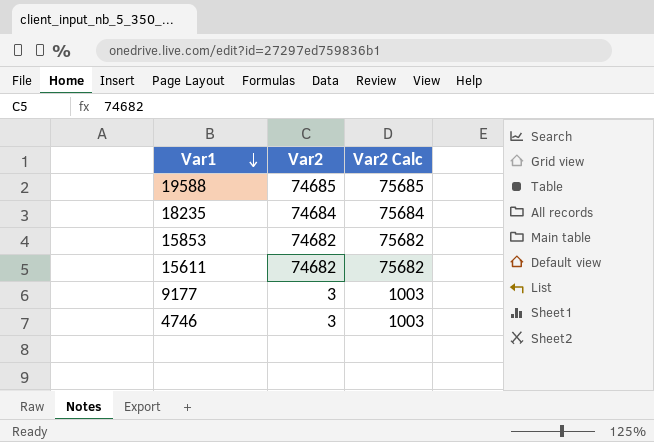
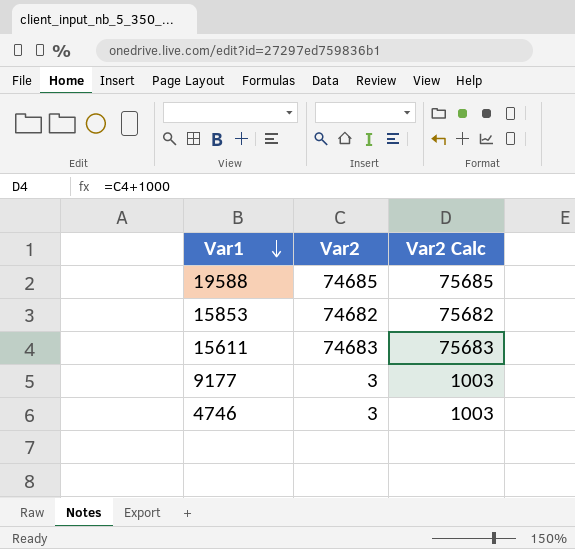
row 18235: 74684 | 75684 -> none
15611 | Var2: 74682 -> 74683
15611 | Var2 Calc: 75682 -> 75683

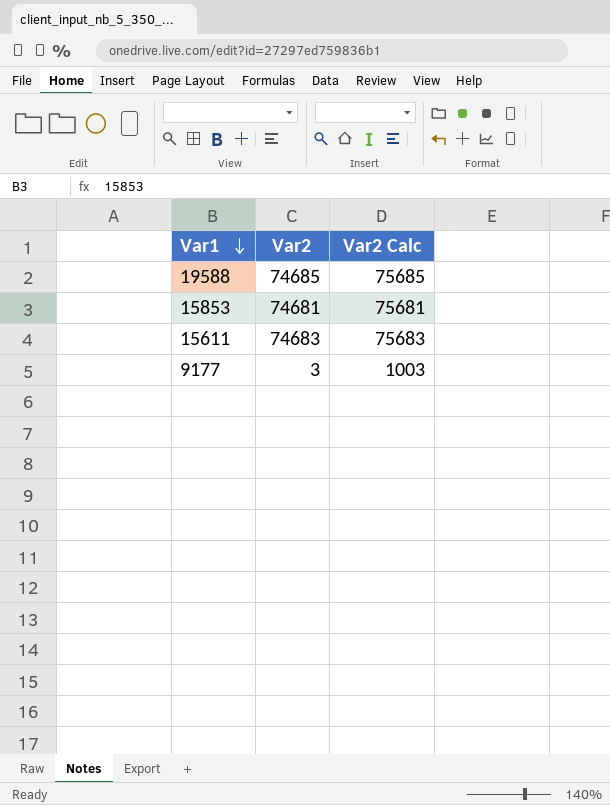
row 4746: 3 | 1003 -> none
15853 | Var2: 74682 -> 74681
15853 | Var2 Calc: 75682 -> 75681

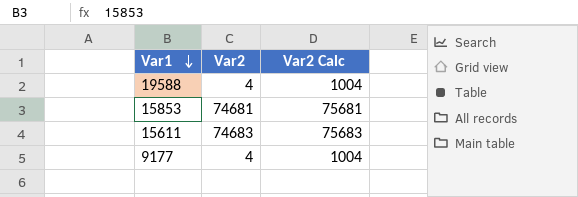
19588 | Var2: 74685 -> 4
19588 | Var2 Calc: 75685 -> 1004
9177 | Var2: 3 -> 4
9177 | Var2 Calc: 1003 -> 1004

